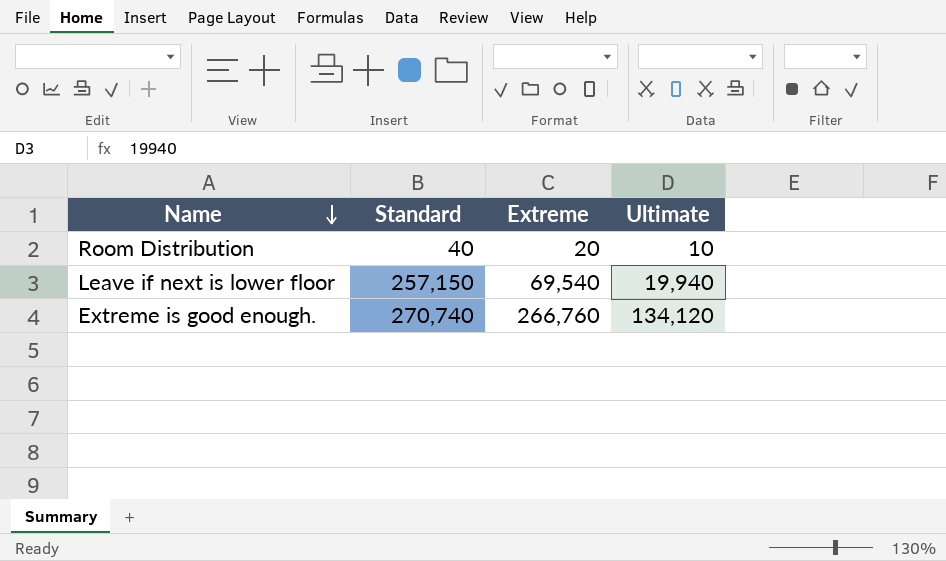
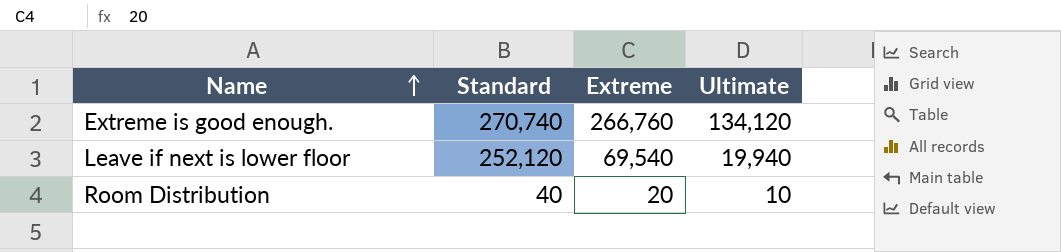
row order: Name descending -> Name ascending
Leave if next is lower floor | Standard: 257,150 -> 252,120

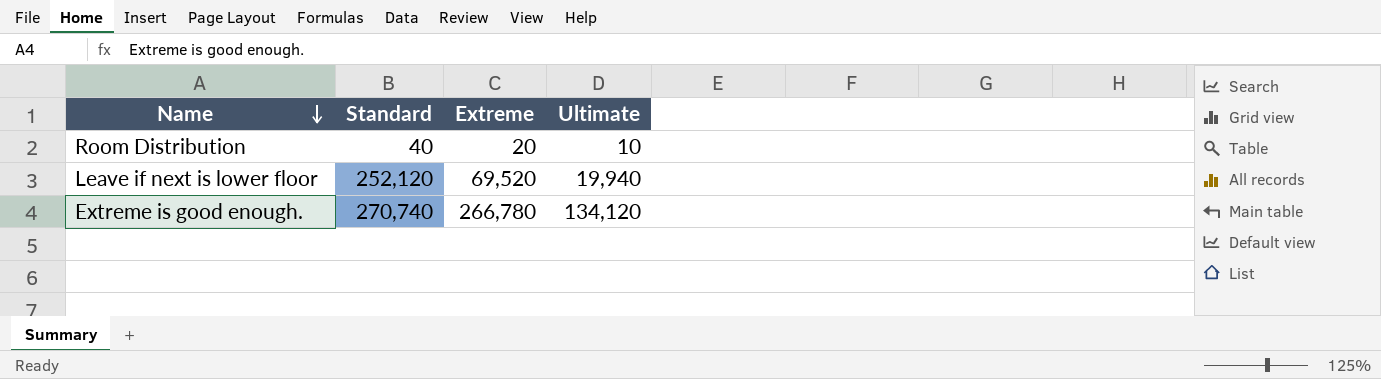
row order: Name ascending -> Name descending
Leave if next is lower floor | Extreme: 69,540 -> 69,520
Extreme is good enough. | Extreme: 266,760 -> 266,780

